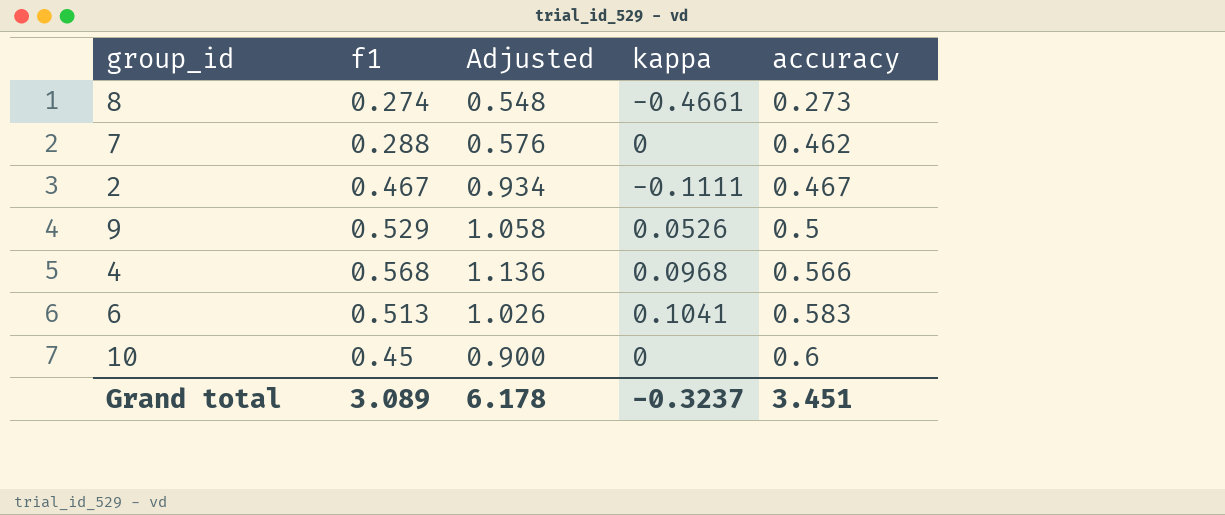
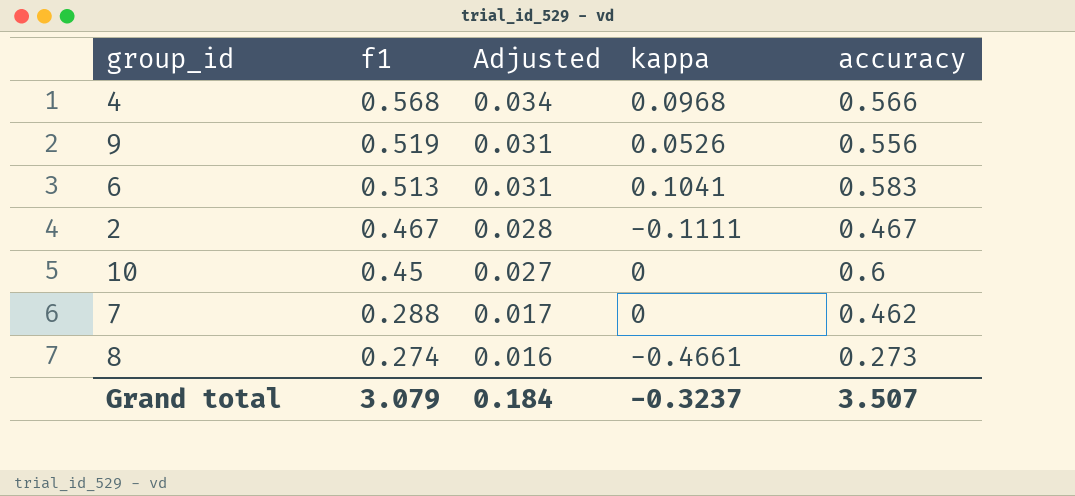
row order: accuracy ascending -> f1 descending
column Adjusted | formula: [f1] * 2 -> [f1] * 0.06
9 | f1: 0.529 -> 0.519
9 | accuracy: 0.5 -> 0.556
Grand total | f1: 3.089 -> 3.079
Grand total | Adjusted: 6.178 -> 0.184
Grand total | accuracy: 3.451 -> 3.507

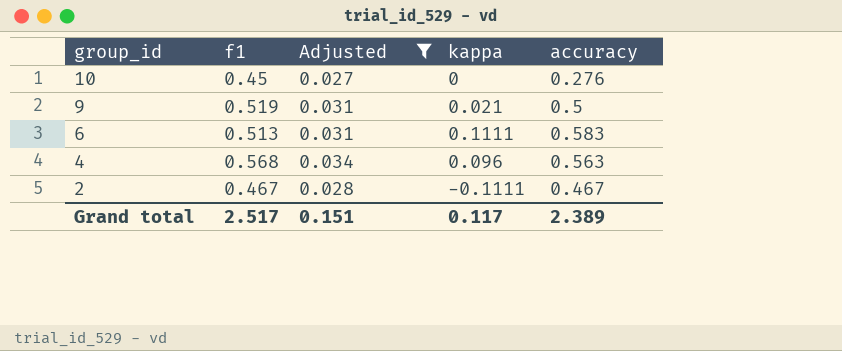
filter: none -> Adjusted >= 0.027
row order: f1 descending -> group_id descending
10 | accuracy: 0.6 -> 0.276
9 | kappa: 0.0526 -> 0.021
9 | accuracy: 0.556 -> 0.5
6 | kappa: 0.1041 -> 0.1111
4 | kappa: 0.0968 -> 0.096
4 | accuracy: 0.566 -> 0.563
Grand total | f1: 3.079 -> 2.517
Grand total | Adjusted: 0.184 -> 0.151
Grand total | kappa: -0.3237 -> 0.117
Grand total | accuracy: 3.507 -> 2.389

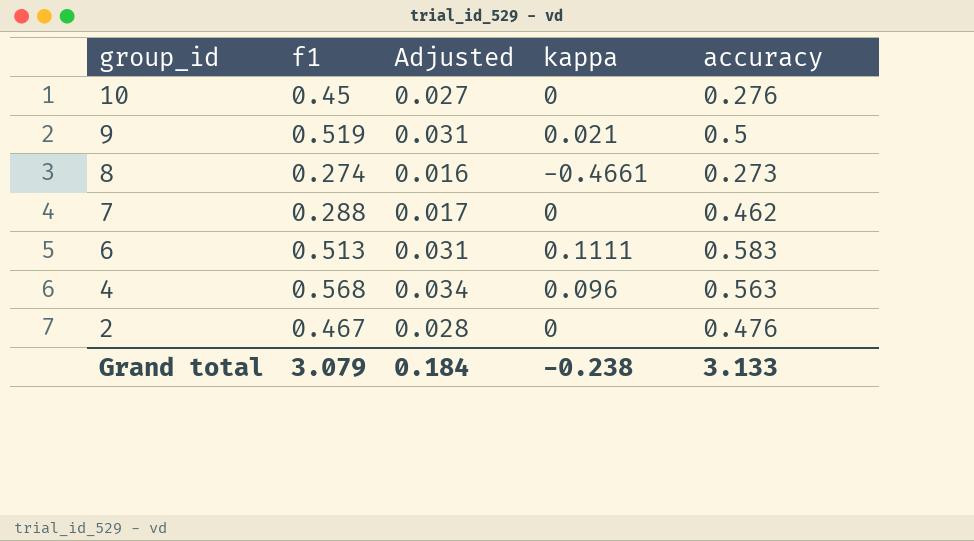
filter: Adjusted >= 0.027 -> none
2 | kappa: -0.1111 -> 0
2 | accuracy: 0.467 -> 0.476
Grand total | f1: 2.517 -> 3.079
Grand total | Adjusted: 0.151 -> 0.184
Grand total | kappa: 0.117 -> -0.238
Grand total | accuracy: 2.389 -> 3.133

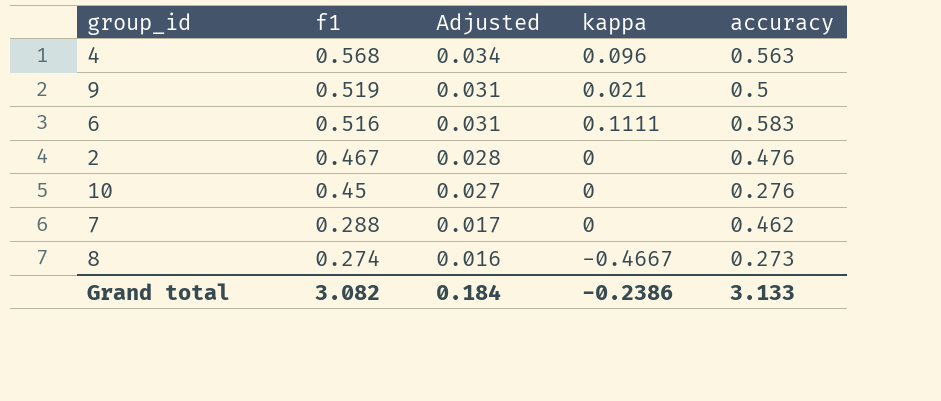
row order: group_id descending -> f1 descending
6 | f1: 0.513 -> 0.516
8 | kappa: -0.4661 -> -0.4667
Grand total | f1: 3.079 -> 3.082
Grand total | kappa: -0.238 -> -0.2386

